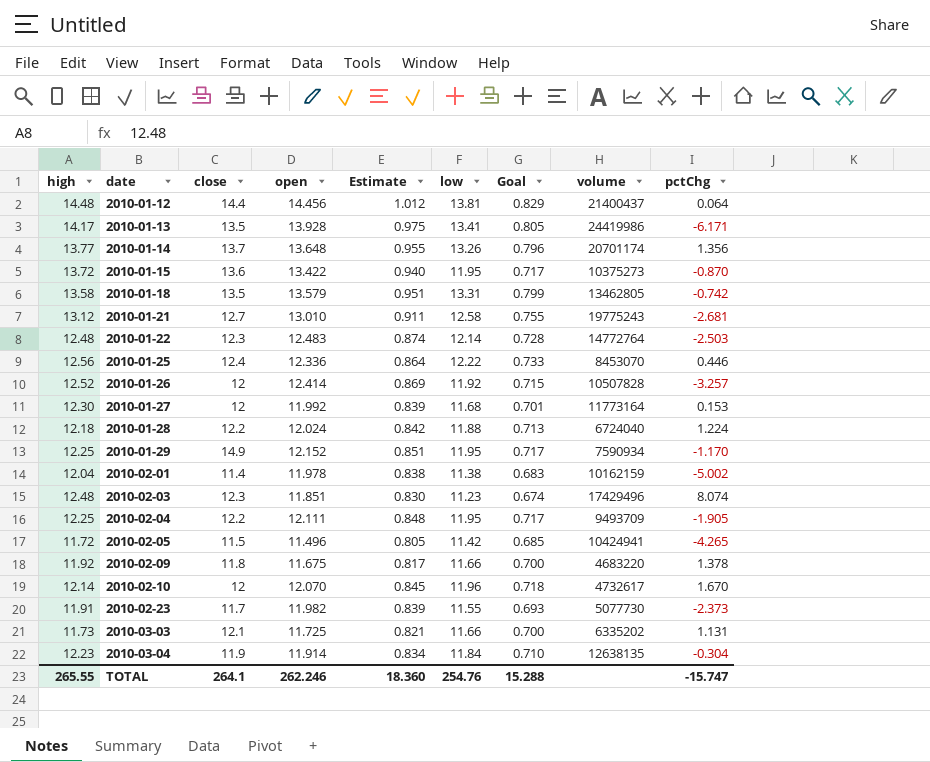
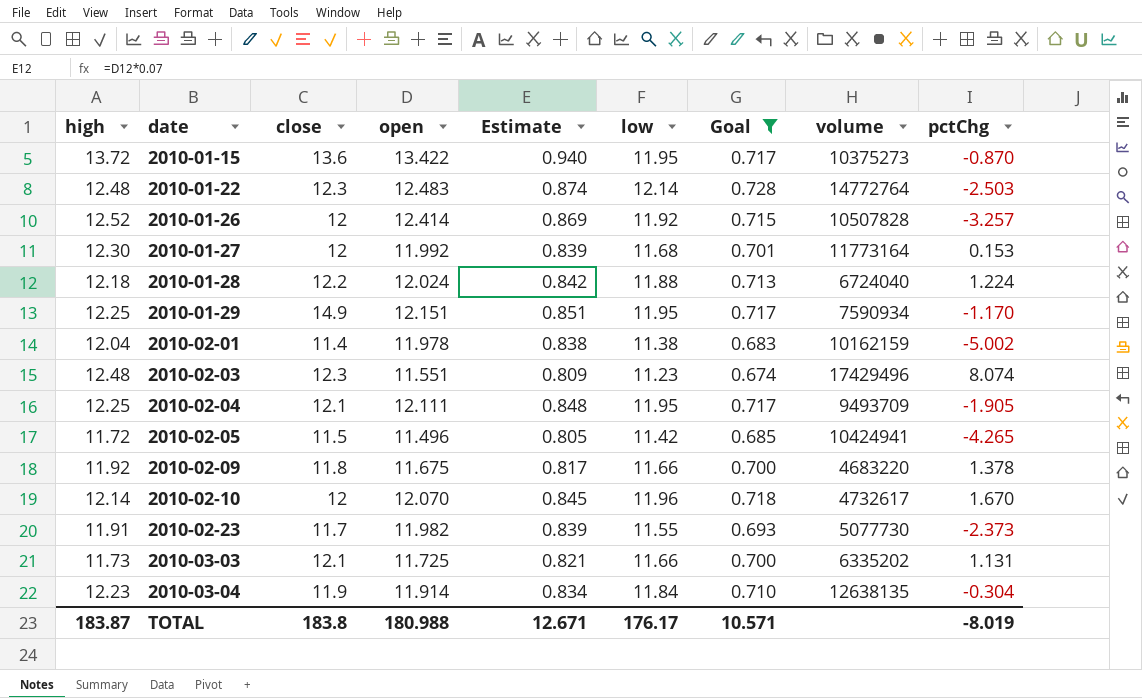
filter: none -> Goal <= 0.728
2010-01-29 | open: 12.152 -> 12.151
2010-02-03 | open: 11.851 -> 11.551
2010-02-03 | Estimate: 0.830 -> 0.809
2010-02-04 | close: 12.2 -> 12.1
TOTAL | high: 265.55 -> 183.87
TOTAL | close: 264.1 -> 183.8
TOTAL | open: 262.246 -> 180.988
TOTAL | Estimate: 18.360 -> 12.671
TOTAL | low: 254.76 -> 176.17
TOTAL | Goal: 15.288 -> 10.571
TOTAL | pctChg: -15.747 -> -8.019

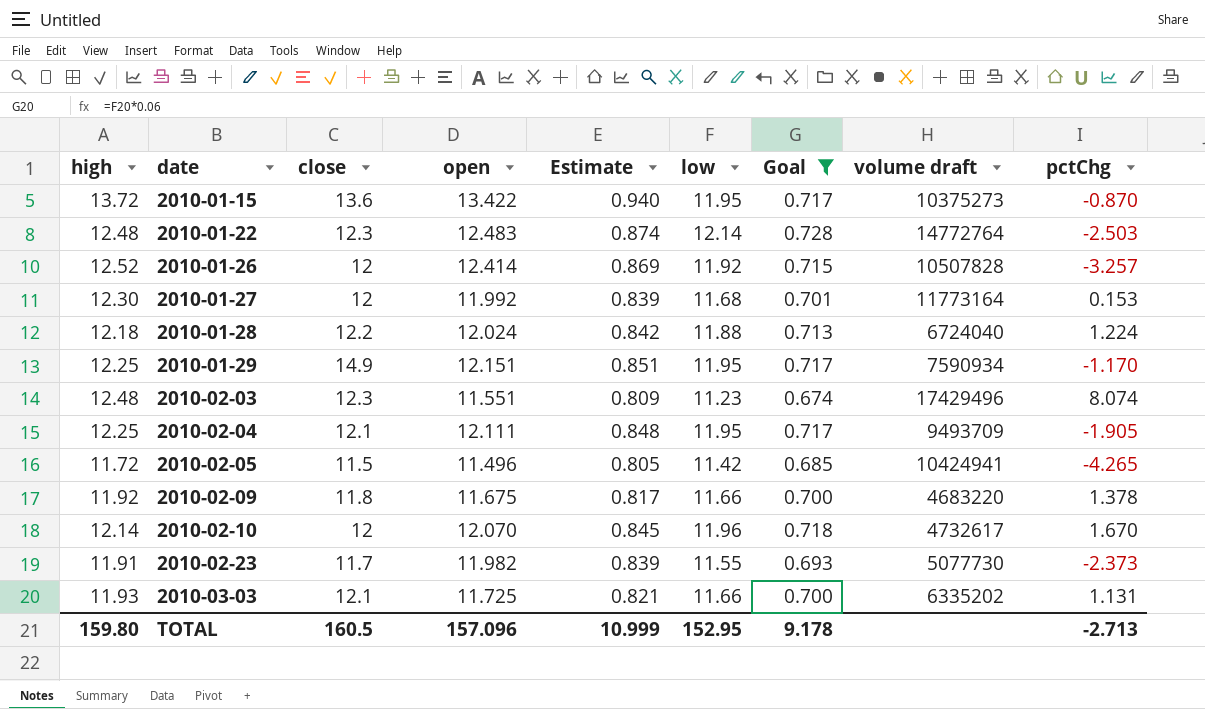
column name: volume -> volume draft
row 2010-02-01: 12.04 | 11.4 | 11.978 | 0.838 | 11.38 | 0.683 | 10162159 | -5.002 -> none
row 2010-03-04: 12.23 | 11.9 | 11.914 | 0.834 | 11.84 | 0.710 | 12638135 | -0.304 -> none
2010-03-03 | high: 11.73 -> 11.93
TOTAL | high: 183.87 -> 159.80
TOTAL | close: 183.8 -> 160.5
TOTAL | open: 180.988 -> 157.096
TOTAL | Estimate: 12.671 -> 10.999
TOTAL | low: 176.17 -> 152.95
TOTAL | Goal: 10.571 -> 9.178
TOTAL | pctChg: -8.019 -> -2.713

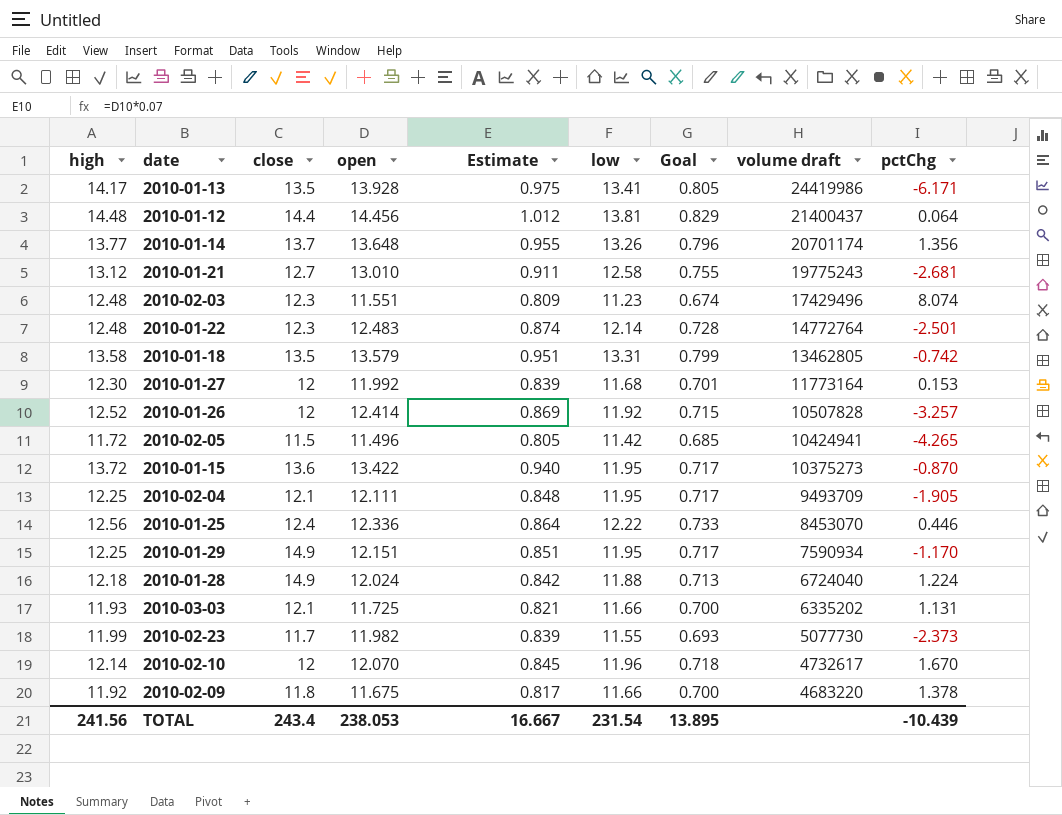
filter: Goal <= 0.728 -> none
row order: date ascending -> volume draft descending
2010-01-22 | pctChg: -2.503 -> -2.501
2010-01-28 | close: 12.2 -> 14.9
2010-02-23 | high: 11.91 -> 11.99
TOTAL | high: 159.80 -> 241.56
TOTAL | close: 160.5 -> 243.4
TOTAL | open: 157.096 -> 238.053
TOTAL | Estimate: 10.999 -> 16.667
TOTAL | low: 152.95 -> 231.54
TOTAL | Goal: 9.178 -> 13.895
TOTAL | pctChg: -2.713 -> -10.439

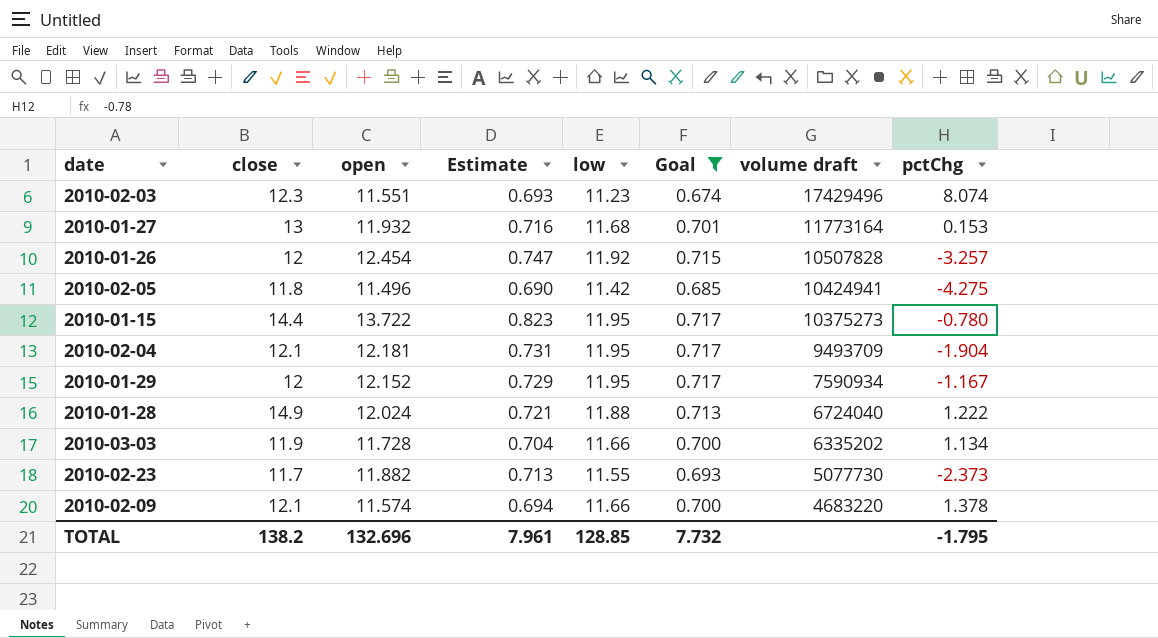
filter: none -> Goal <= 0.717
column high | position: 1 -> none
column Estimate | formula: [open] * 0.07 -> [open] * 0.06
2010-01-27 | close: 12 -> 13
2010-01-27 | open: 11.992 -> 11.932
2010-01-26 | open: 12.414 -> 12.454
2010-02-05 | close: 11.5 -> 11.8
2010-02-05 | pctChg: -4.265 -> -4.275
2010-01-15 | close: 13.6 -> 14.4
2010-01-15 | open: 13.422 -> 13.722
2010-01-15 | pctChg: -0.870 -> -0.780
2010-02-04 | open: 12.111 -> 12.181
2010-02-04 | pctChg: -1.905 -> -1.904
2010-01-29 | close: 14.9 -> 12
2010-01-29 | open: 12.151 -> 12.152
2010-01-29 | pctChg: -1.170 -> -1.167
2010-01-28 | pctChg: 1.224 -> 1.222
2010-03-03 | close: 12.1 -> 11.9
2010-03-03 | open: 11.725 -> 11.728
2010-03-03 | pctChg: 1.131 -> 1.134
2010-02-23 | open: 11.982 -> 11.882
2010-02-09 | close: 11.8 -> 12.1
2010-02-09 | open: 11.675 -> 11.574
TOTAL | close: 243.4 -> 138.2
TOTAL | open: 238.053 -> 132.696
TOTAL | Estimate: 16.667 -> 7.961
TOTAL | low: 231.54 -> 128.85
TOTAL | Goal: 13.895 -> 7.732
TOTAL | pctChg: -10.439 -> -1.795

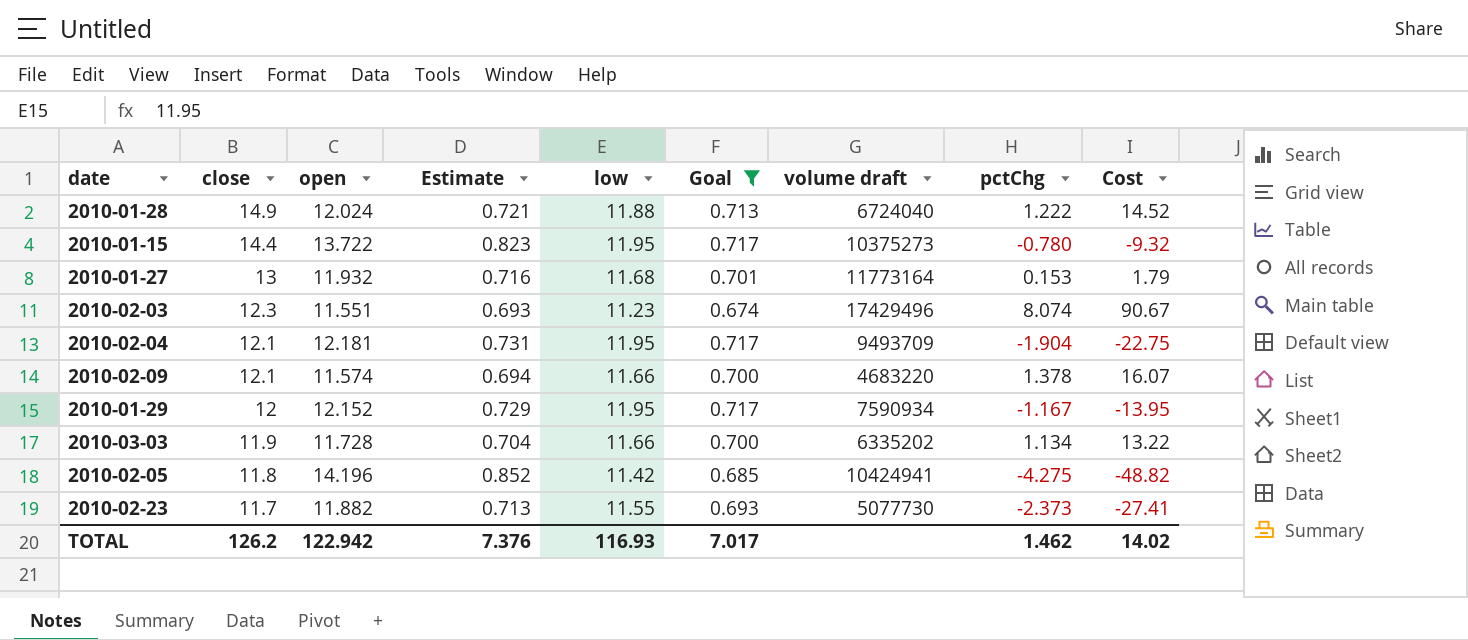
row order: volume draft descending -> close descending
column Cost | formula: none -> [low] * [pctChg]
row 2010-01-26: 12 | 12.454 | 0.747 | 11.92 | 0.715 | 10507828 | -3.257 -> none
2010-02-05 | open: 11.496 -> 14.196
2010-02-05 | Estimate: 0.690 -> 0.852
TOTAL | close: 138.2 -> 126.2
TOTAL | open: 132.696 -> 122.942
TOTAL | Estimate: 7.961 -> 7.376
TOTAL | low: 128.85 -> 116.93
TOTAL | Goal: 7.732 -> 7.017
TOTAL | pctChg: -1.795 -> 1.462

